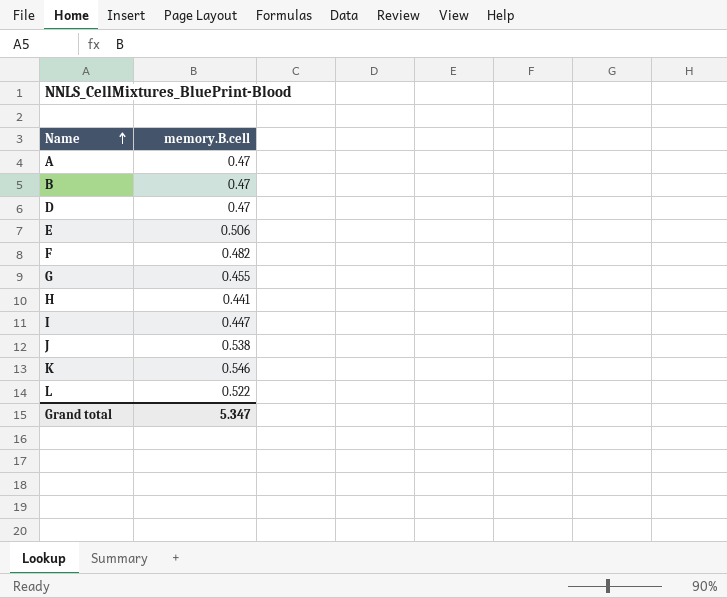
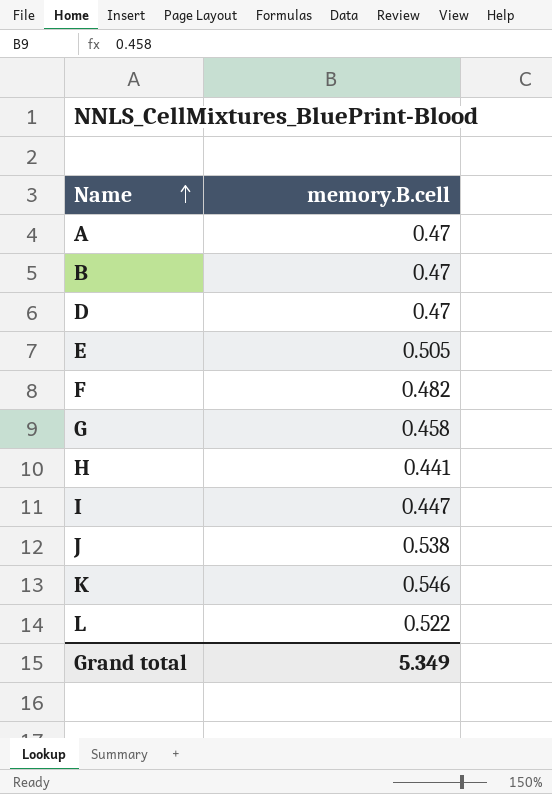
E | memory.B.cell: 0.506 -> 0.505
G | memory.B.cell: 0.455 -> 0.458
Grand total | memory.B.cell: 5.347 -> 5.349

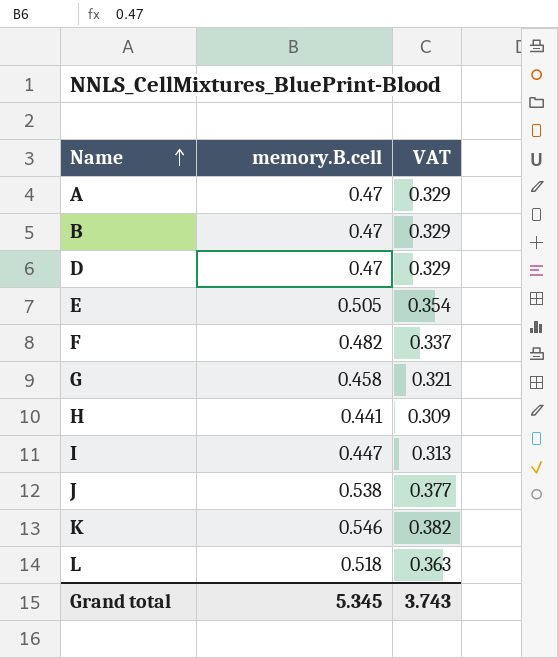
column VAT | formula: none -> [memory.B.cell] * 0.7
L | memory.B.cell: 0.522 -> 0.518
Grand total | memory.B.cell: 5.349 -> 5.345

